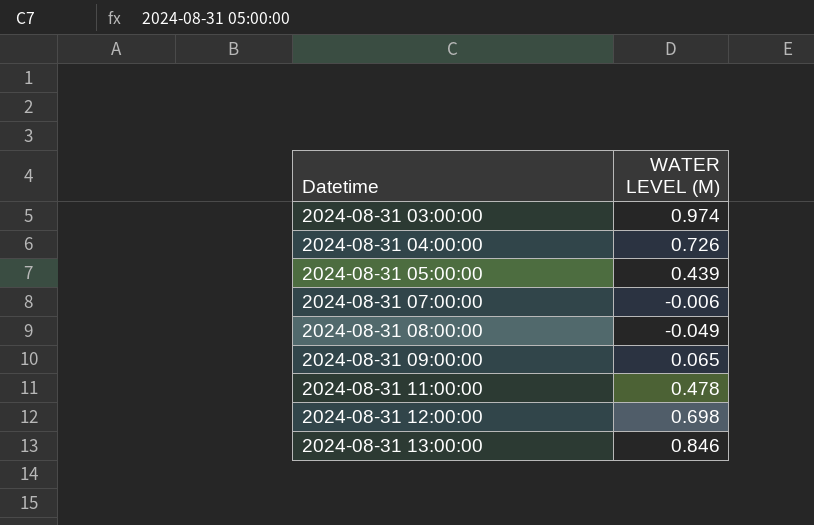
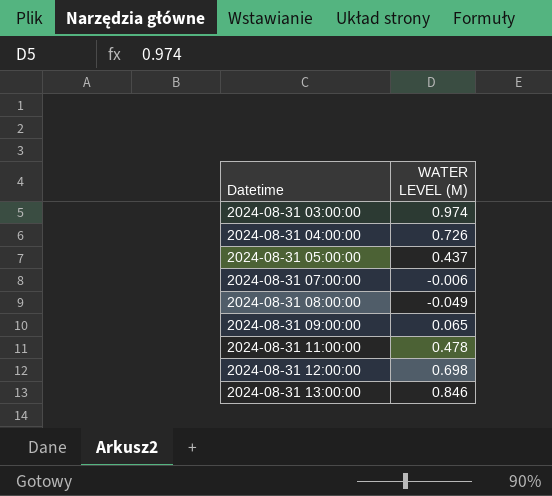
2024-08-31 05:00:00 | WATER LEVEL (M): 0.439 -> 0.437

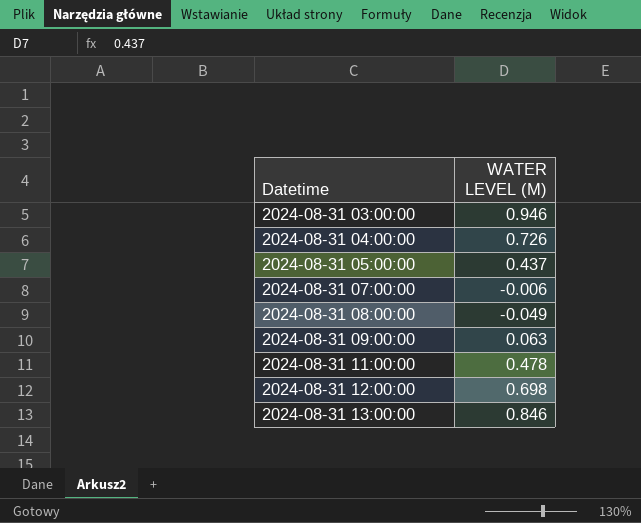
2024-08-31 03:00:00 | WATER LEVEL (M): 0.974 -> 0.946
2024-08-31 09:00:00 | WATER LEVEL (M): 0.065 -> 0.063

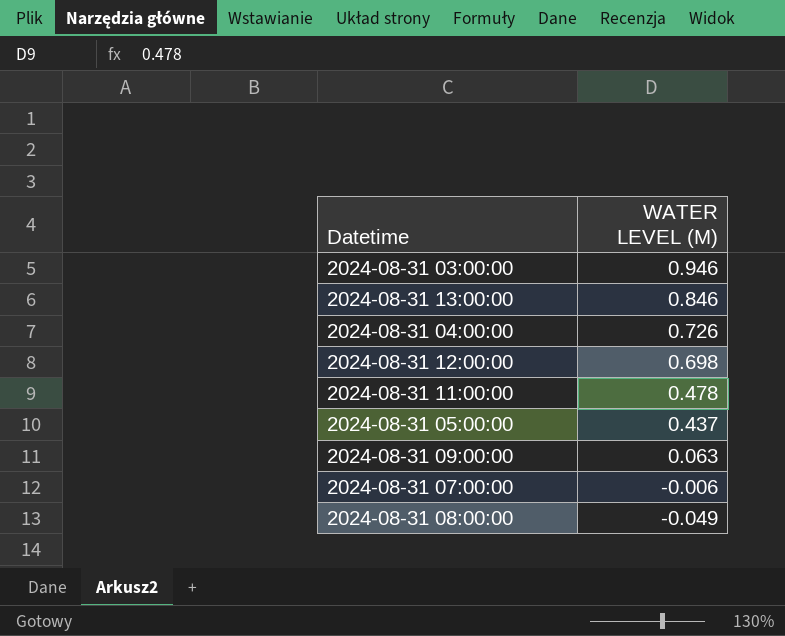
row order: Datetime ascending -> WATER LEVEL (M) descending

